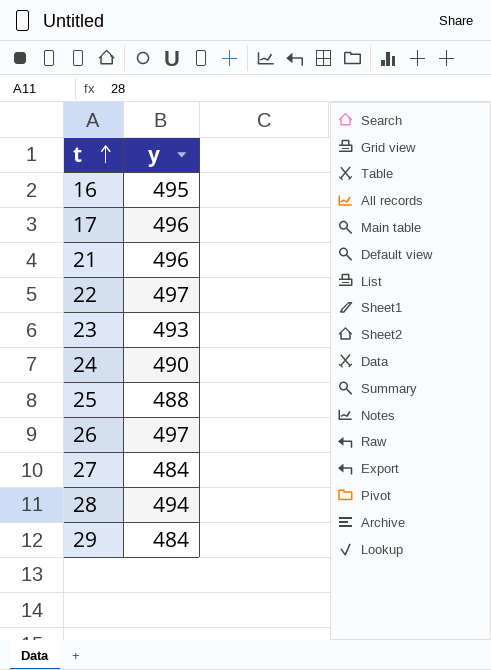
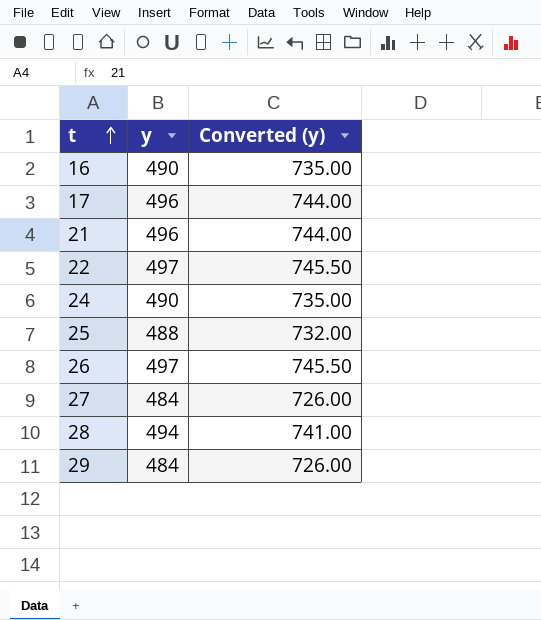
column Converted (y) | formula: none -> [y] * 1.5
row 23: 493 -> none
16 | y: 495 -> 490

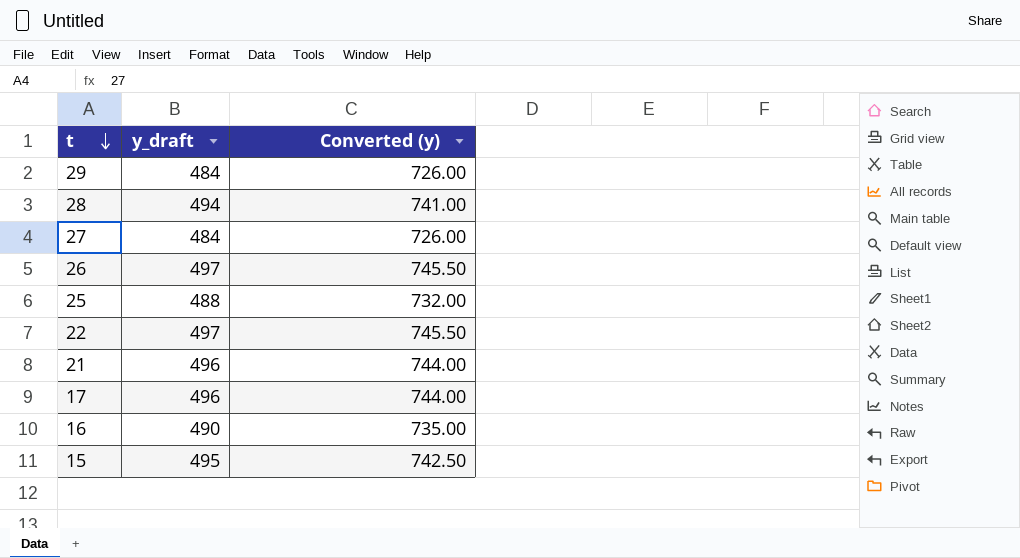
row order: t ascending -> t descending
column name: y -> y_draft
row 24: 490 | 735.00 -> none
row 15: none -> 495 | 742.50

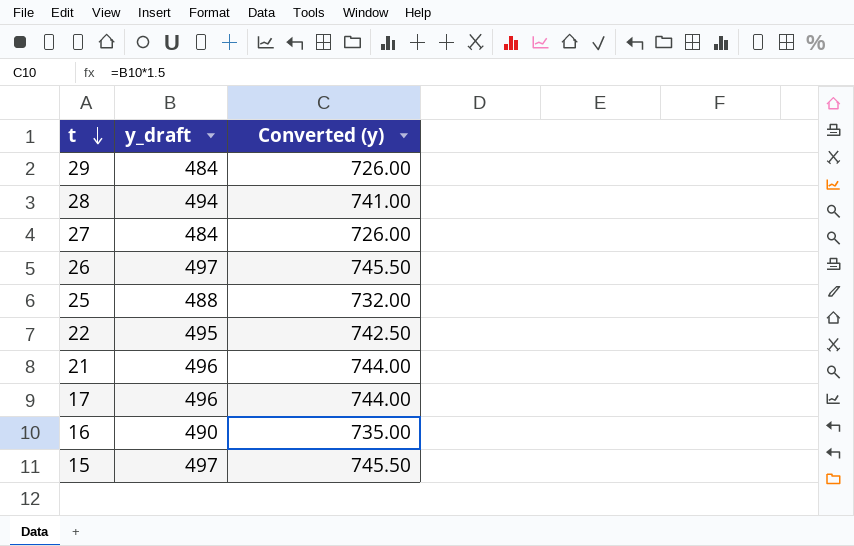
22 | y_draft: 497 -> 495
22 | Converted (y): 745.50 -> 742.50
15 | y_draft: 495 -> 497
15 | Converted (y): 742.50 -> 745.50

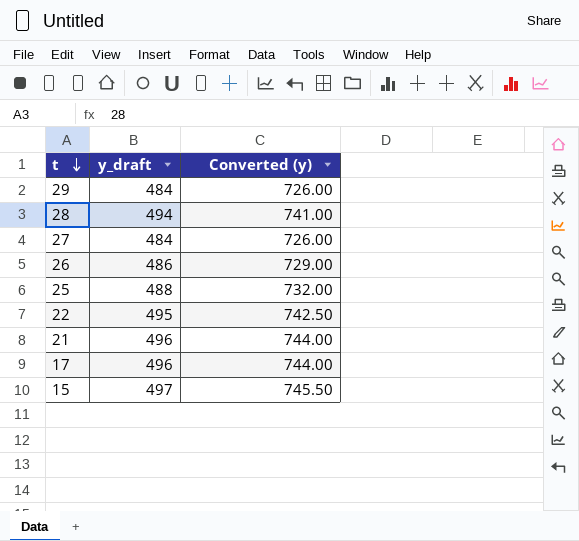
row 16: 490 | 735.00 -> none
26 | y_draft: 497 -> 486
26 | Converted (y): 745.50 -> 729.00

